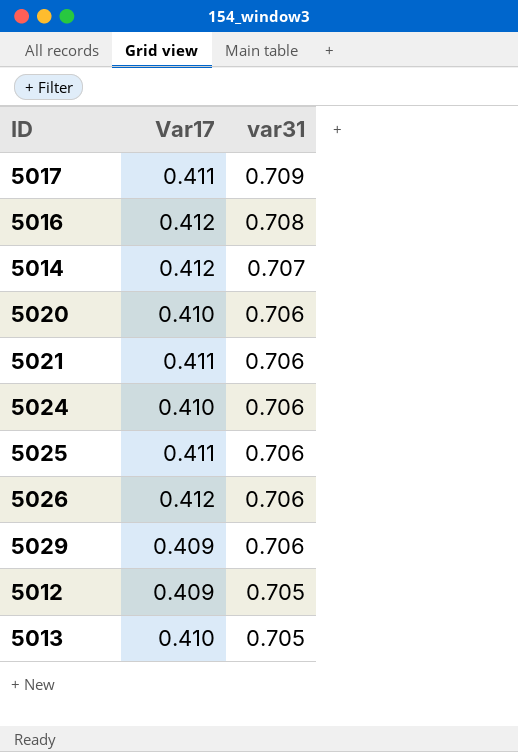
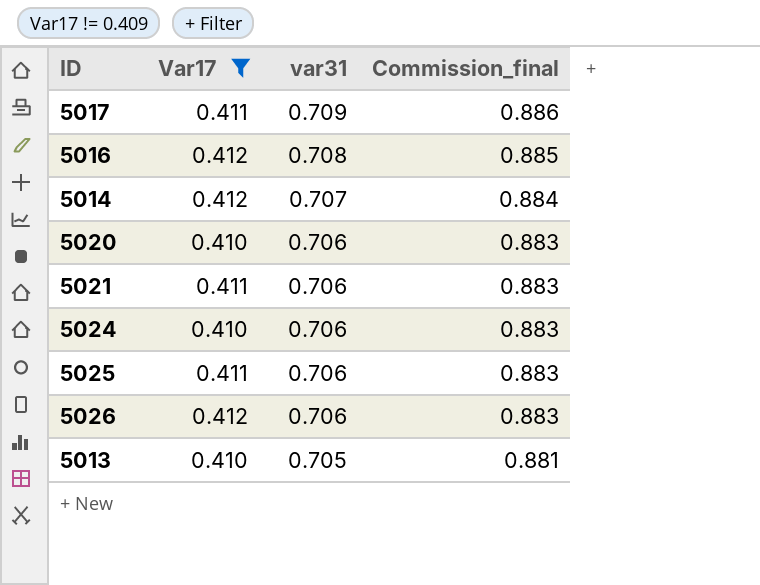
filter: none -> Var17 != 0.409
column Commission_final | formula: none -> [var31] * 1.25

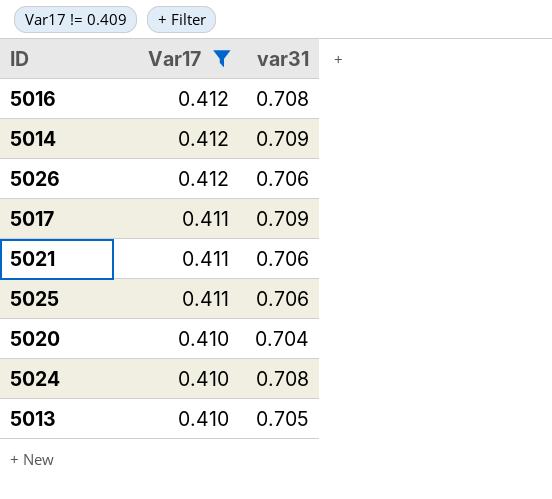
row order: var31 descending -> Var17 descending
column Commission_final | formula: [var31] * 1.25 -> none
5014 | var31: 0.707 -> 0.709
5020 | var31: 0.706 -> 0.704
5024 | var31: 0.706 -> 0.708

